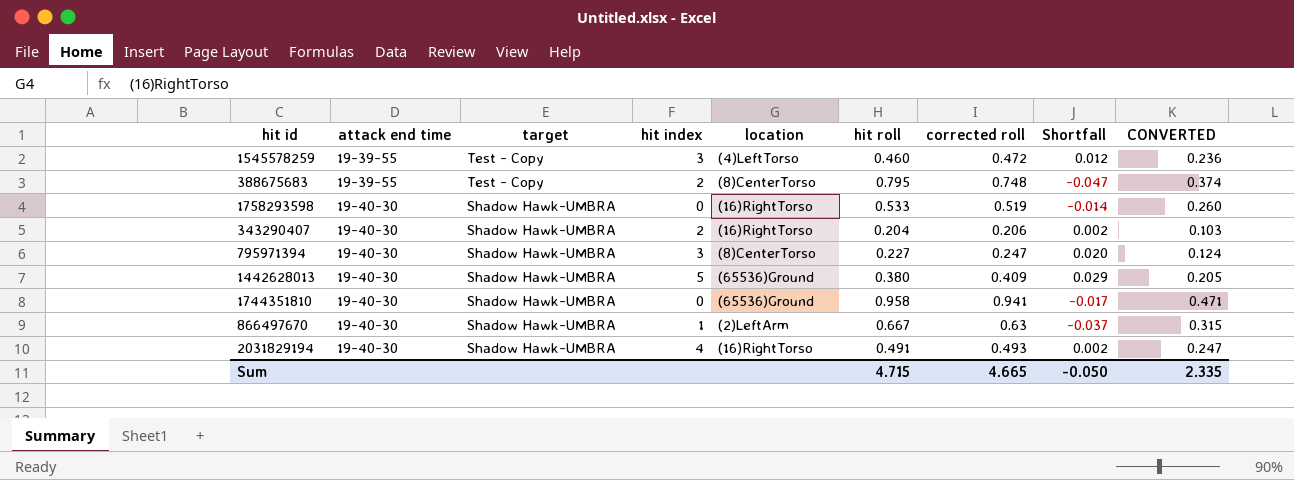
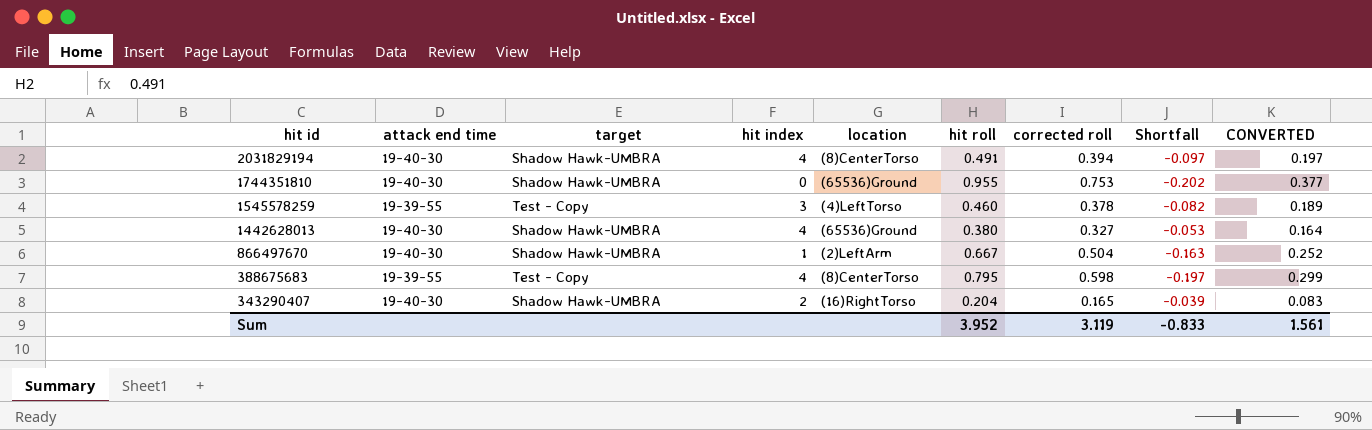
row order: attack end time ascending -> hit id descending
row 1758293598: 19-40-30 | Shadow Hawk-UMBRA | 0 | (16)RightTorso | 0.533 | 0.519 | -0.014 | 0.260 -> none
row 795971394: 19-40-30 | Shadow Hawk-UMBRA | 3 | (8)CenterTorso | 0.227 | 0.247 | 0.020 | 0.124 -> none
2031829194 | location: (16)RightTorso -> (8)CenterTorso
2031829194 | corrected roll: 0.493 -> 0.394
2031829194 | Shortfall: 0.002 -> -0.097
2031829194 | CONVERTED: 0.247 -> 0.197
1744351810 | hit roll: 0.958 -> 0.955
1744351810 | corrected roll: 0.941 -> 0.753
1744351810 | Shortfall: -0.017 -> -0.202
1744351810 | CONVERTED: 0.471 -> 0.377
1545578259 | corrected roll: 0.472 -> 0.378
1545578259 | Shortfall: 0.012 -> -0.082
1545578259 | CONVERTED: 0.236 -> 0.189
1442628013 | hit index: 5 -> 4
1442628013 | corrected roll: 0.409 -> 0.327
1442628013 | Shortfall: 0.029 -> -0.053
1442628013 | CONVERTED: 0.205 -> 0.164
866497670 | corrected roll: 0.63 -> 0.504
866497670 | Shortfall: -0.037 -> -0.163
866497670 | CONVERTED: 0.315 -> 0.252
388675683 | hit index: 2 -> 4
388675683 | corrected roll: 0.748 -> 0.598
388675683 | Shortfall: -0.047 -> -0.197
388675683 | CONVERTED: 0.374 -> 0.299
343290407 | corrected roll: 0.206 -> 0.165
343290407 | Shortfall: 0.002 -> -0.039
343290407 | CONVERTED: 0.103 -> 0.083
Sum | hit roll: 4.715 -> 3.952
Sum | corrected roll: 4.665 -> 3.119
Sum | Shortfall: -0.050 -> -0.833
Sum | CONVERTED: 2.335 -> 1.561

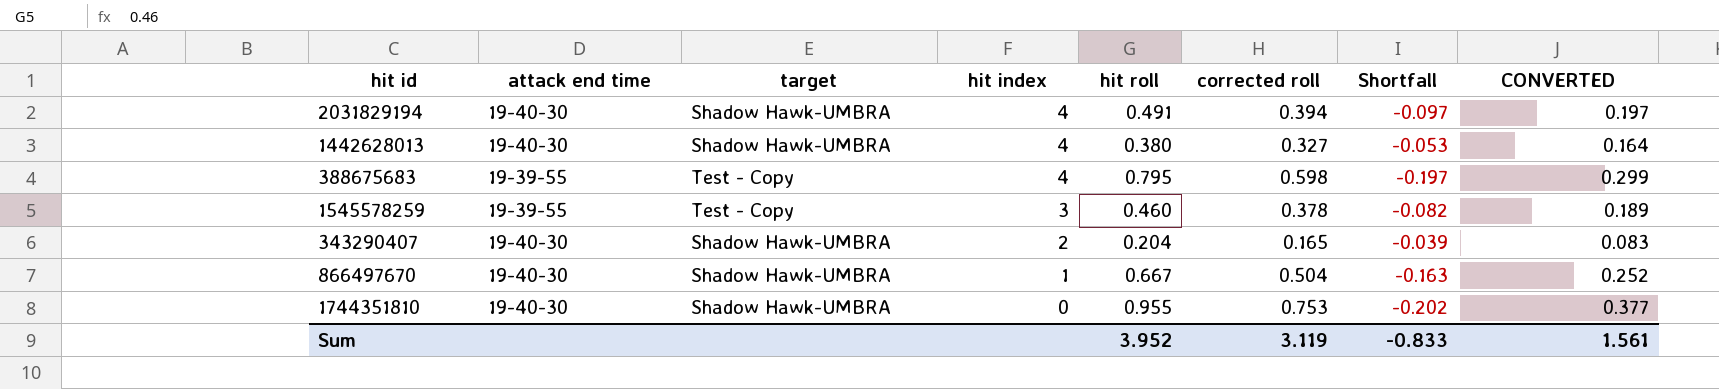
row order: hit id descending -> hit index descending
column location | position: 5 -> none

